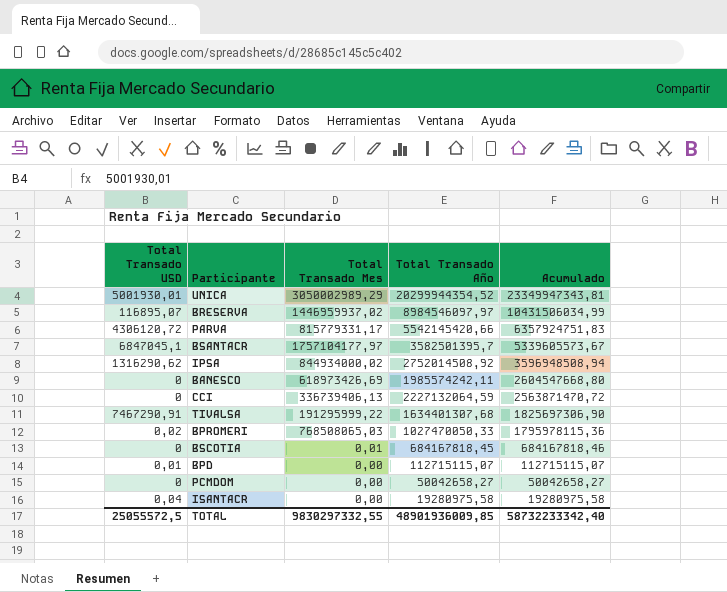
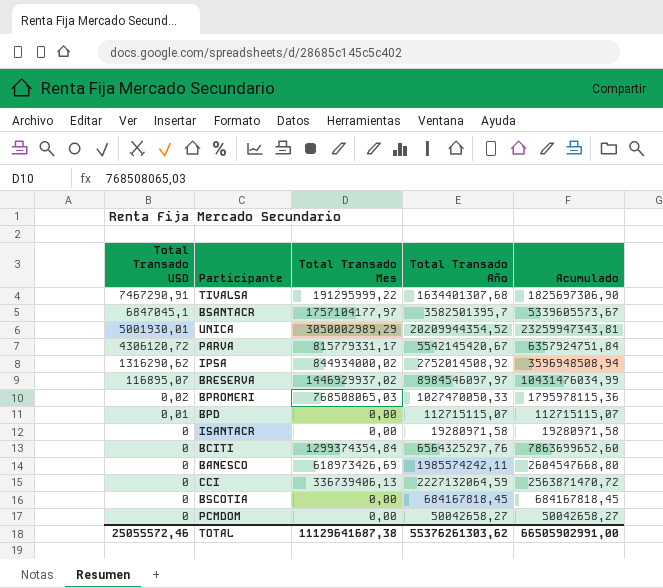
row order: Acumulado descending -> Total Transado USD descending
UNICA | Total Transado Año: 20299944354,52 -> 20209944354,52
UNICA | Acumulado: 23349947343,81 -> 23259947343,81
PARVA | Total Transado Año: 5542145420,66 -> 5542145420,67
PARVA | Acumulado: 6357924751,83 -> 6357924751,84
BRESERVA | Total Transado Mes: 1446959937,02 -> 1446929937,02
BRESERVA | Acumulado: 10431506034,99 -> 10431476034,99
ISANTACR | Total Transado USD: 0,04 -> 0
ISANTACR | Total Transado Año: 19280975,58 -> 19280971,58
ISANTACR | Acumulado: 19280975,58 -> 19280971,58
row BCITI: none -> 0 | 1299374354,84 | 6564325297,76 | 7863699652,60
BSCOTIA | Total Transado Mes: 0,01 -> 0,00
BSCOTIA | Acumulado: 684167818,46 -> 684167818,45
TOTAL | Total Transado USD: 25055572,5 -> 25055572,46
TOTAL | Total Transado Mes: 9830297332,55 -> 11129641687,38
TOTAL | Total Transado Año: 48901936009,85 -> 55376261303,62
TOTAL | Acumulado: 58732233342,40 -> 66505902991,00

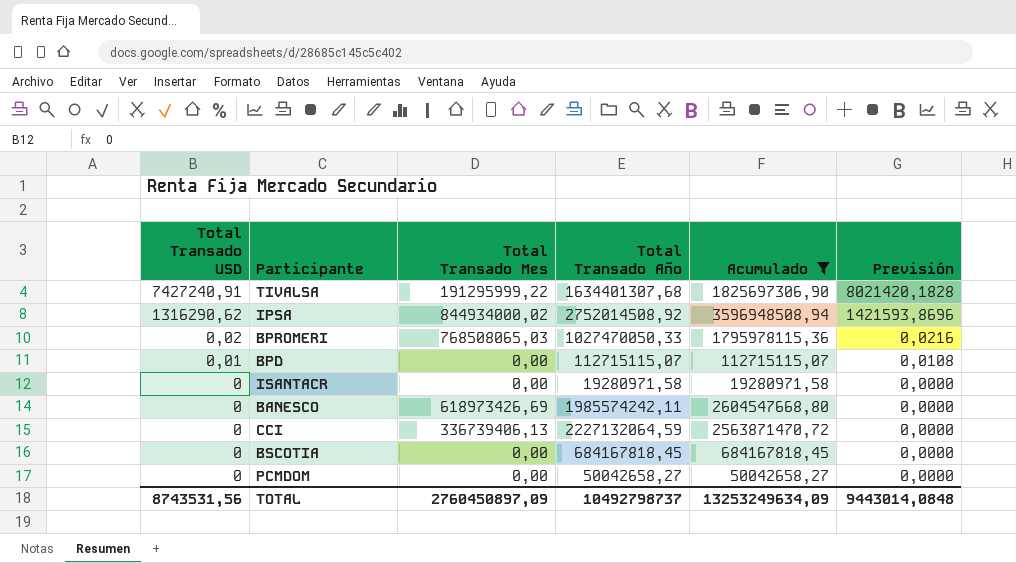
filter: none -> Acumulado <= 3596948508,94
column Previsión | formula: none -> [Total Transado USD] * 1,08
TIVALSA | Total Transado USD: 7467290,91 -> 7427240,91
TOTAL | Total Transado USD: 25055572,46 -> 8743531,56
TOTAL | Total Transado Mes: 11129641687,38 -> 2760450897,09
TOTAL | Total Transado Año: 55376261303,62 -> 10492798737
TOTAL | Acumulado: 66505902991,00 -> 13253249634,09

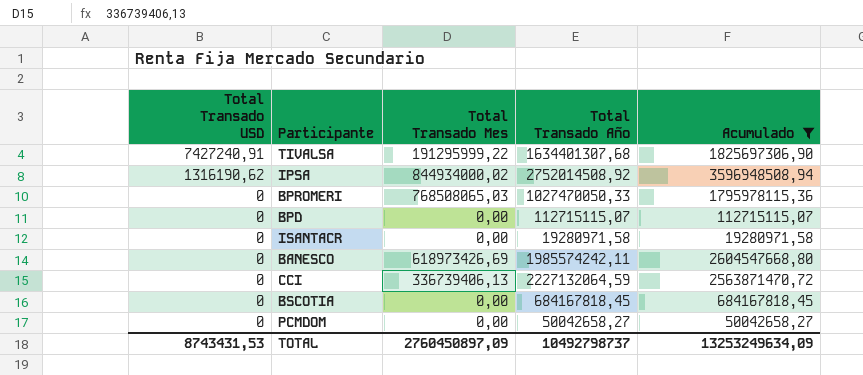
column Previsión | formula: [Total Transado USD] * 1,08 -> none
IPSA | Total Transado USD: 1316290,62 -> 1316190,62
BPROMERI | Total Transado USD: 0,02 -> 0
BPD | Total Transado USD: 0,01 -> 0
TOTAL | Total Transado USD: 8743531,56 -> 8743431,53

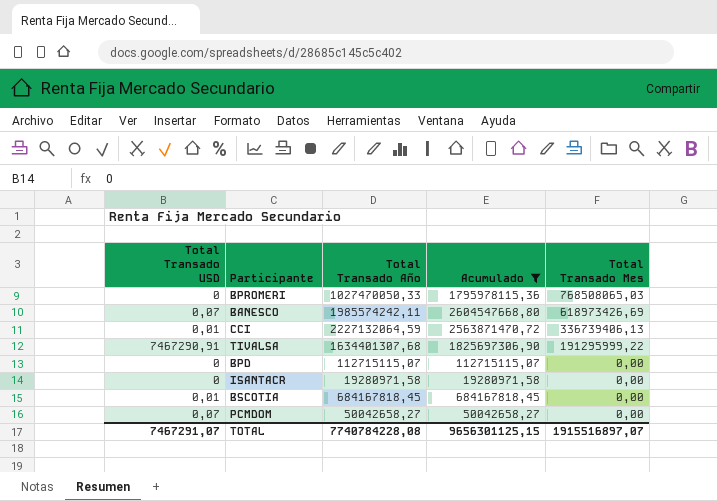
row order: Total Transado USD descending -> Total Transado Mes descending
column Total Transado Mes | position: 3 -> 5
row IPSA: 1316190,62 | 844934000,02 | 2752014508,92 | 3596948508,94 -> none
BANESCO | Total Transado USD: 0 -> 0,07
CCI | Total Transado USD: 0 -> 0,01
TIVALSA | Total Transado USD: 7427240,91 -> 7467290,91
BSCOTIA | Total Transado USD: 0 -> 0,01
PCMDOM | Total Transado USD: 0 -> 0,07
TOTAL | Total Transado USD: 8743431,53 -> 7467291,07
TOTAL | Total Transado Año: 10492798737 -> 7740784228,08
TOTAL | Acumulado: 13253249634,09 -> 9656301125,15
TOTAL | Total Transado Mes: 2760450897,09 -> 1915516897,07

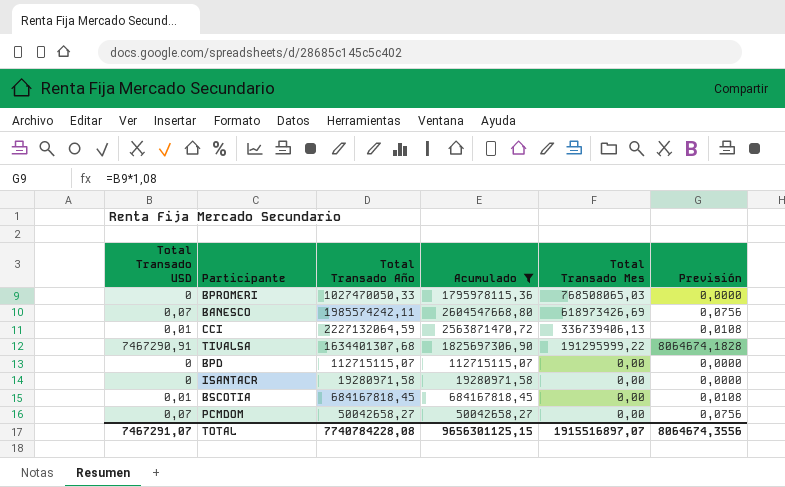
column Previsión | formula: none -> [Total Transado USD] * 1,08

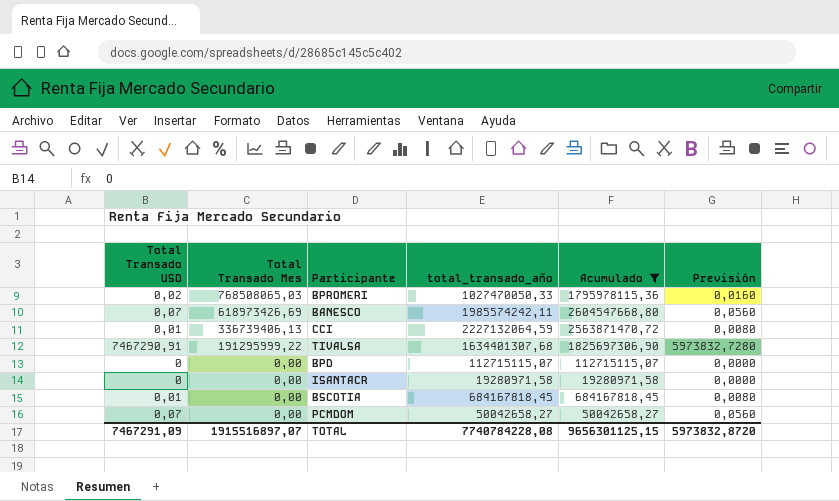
column Total Transado Mes | position: 5 -> 2
column name: Total Transado Año -> total_transado_año
column Previsión | formula: [Total Transado USD] * 1,08 -> [Total Transado USD] * 0,8
BPROMERI | Total Transado USD: 0 -> 0,02
TOTAL | Total Transado USD: 7467291,07 -> 7467291,09
TOTAL | Previsión: 8064674,3556 -> 5973832,8720

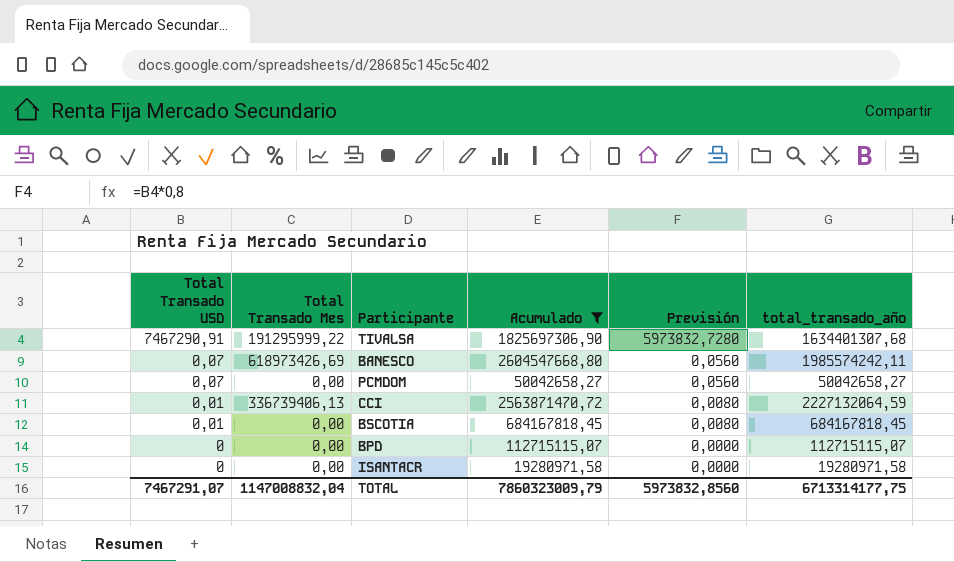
row order: Total Transado Mes descending -> Total Transado USD descending
column total_transado_año | position: 4 -> 6
row BPROMERI: 0,02 | 768508065,03 | 1027470050,33 | 1795978115,36 | 0,0160 -> none
TOTAL | Total Transado USD: 7467291,09 -> 7467291,07
TOTAL | Total Transado Mes: 1915516897,07 -> 1147008832,04
TOTAL | Acumulado: 9656301125,15 -> 7860323009,79
TOTAL | Previsión: 5973832,8720 -> 5973832,8560
TOTAL | total_transado_año: 7740784228,08 -> 6713314177,75

